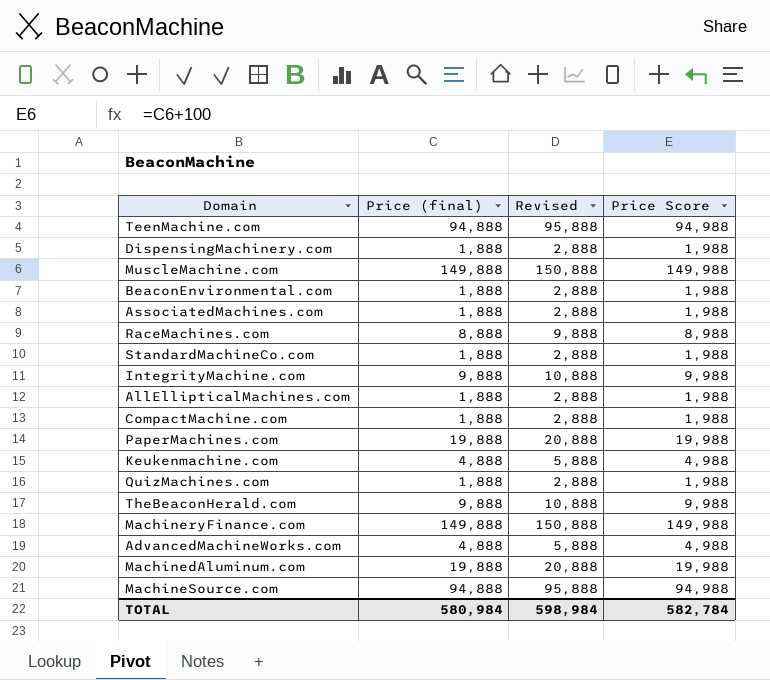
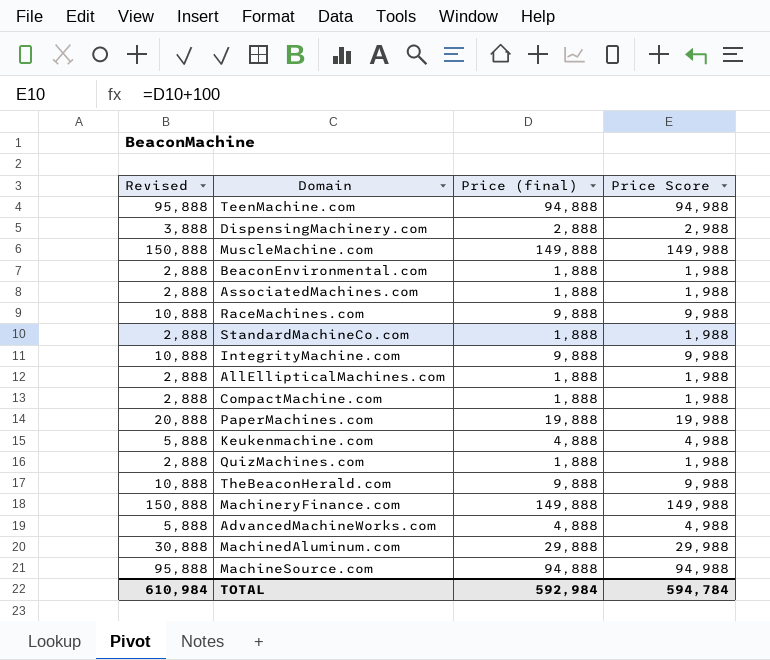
column Revised | position: 3 -> 1
DispensingMachinery.com | Revised: 2,888 -> 3,888
DispensingMachinery.com | Price (final): 1,888 -> 2,888
DispensingMachinery.com | Price Score: 1,988 -> 2,988
RaceMachines.com | Revised: 9,888 -> 10,888
RaceMachines.com | Price (final): 8,888 -> 9,888
RaceMachines.com | Price Score: 8,988 -> 9,988
MachinedAluminum.com | Revised: 20,888 -> 30,888
MachinedAluminum.com | Price (final): 19,888 -> 29,888
MachinedAluminum.com | Price Score: 19,988 -> 29,988
TOTAL | Revised: 598,984 -> 610,984
TOTAL | Price (final): 580,984 -> 592,984
TOTAL | Price Score: 582,784 -> 594,784

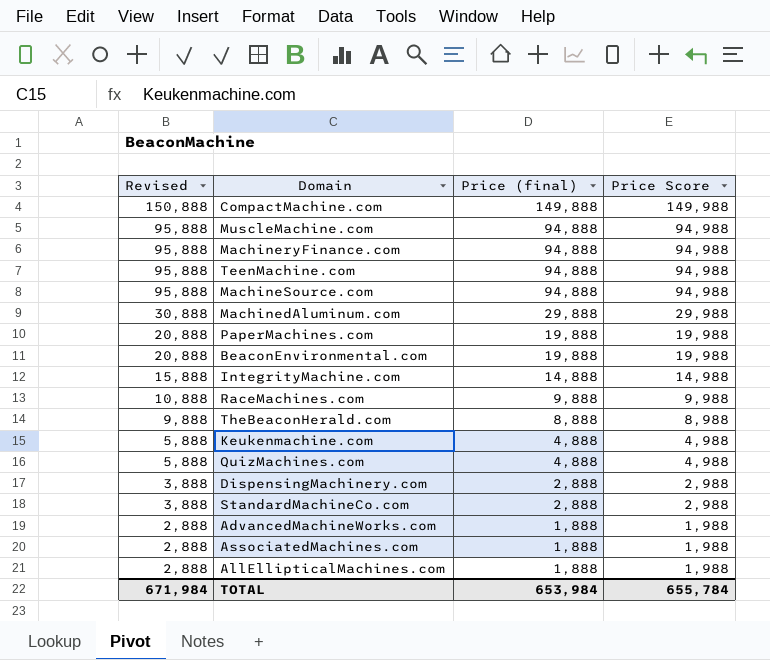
row order: none -> Revised descending
CompactMachine.com | Revised: 2,888 -> 150,888
CompactMachine.com | Price (final): 1,888 -> 149,888
CompactMachine.com | Price Score: 1,988 -> 149,988
MuscleMachine.com | Revised: 150,888 -> 95,888
MuscleMachine.com | Price (final): 149,888 -> 94,888
MuscleMachine.com | Price Score: 149,988 -> 94,988
MachineryFinance.com | Revised: 150,888 -> 95,888
MachineryFinance.com | Price (final): 149,888 -> 94,888
MachineryFinance.com | Price Score: 149,988 -> 94,988
BeaconEnvironmental.com | Revised: 2,888 -> 20,888
BeaconEnvironmental.com | Price (final): 1,888 -> 19,888
BeaconEnvironmental.com | Price Score: 1,988 -> 19,988
IntegrityMachine.com | Revised: 10,888 -> 15,888
IntegrityMachine.com | Price (final): 9,888 -> 14,888
IntegrityMachine.com | Price Score: 9,988 -> 14,988
TheBeaconHerald.com | Revised: 10,888 -> 9,888
TheBeaconHerald.com | Price (final): 9,888 -> 8,888
TheBeaconHerald.com | Price Score: 9,988 -> 8,988
QuizMachines.com | Revised: 2,888 -> 5,888
QuizMachines.com | Price (final): 1,888 -> 4,888
QuizMachines.com | Price Score: 1,988 -> 4,988
StandardMachineCo.com | Revised: 2,888 -> 3,888
StandardMachineCo.com | Price (final): 1,888 -> 2,888
StandardMachineCo.com | Price Score: 1,988 -> 2,988
AdvancedMachineWorks.com | Revised: 5,888 -> 2,888
AdvancedMachineWorks.com | Price (final): 4,888 -> 1,888
AdvancedMachineWorks.com | Price Score: 4,988 -> 1,988
TOTAL | Revised: 610,984 -> 671,984
TOTAL | Price (final): 592,984 -> 653,984
TOTAL | Price Score: 594,784 -> 655,784

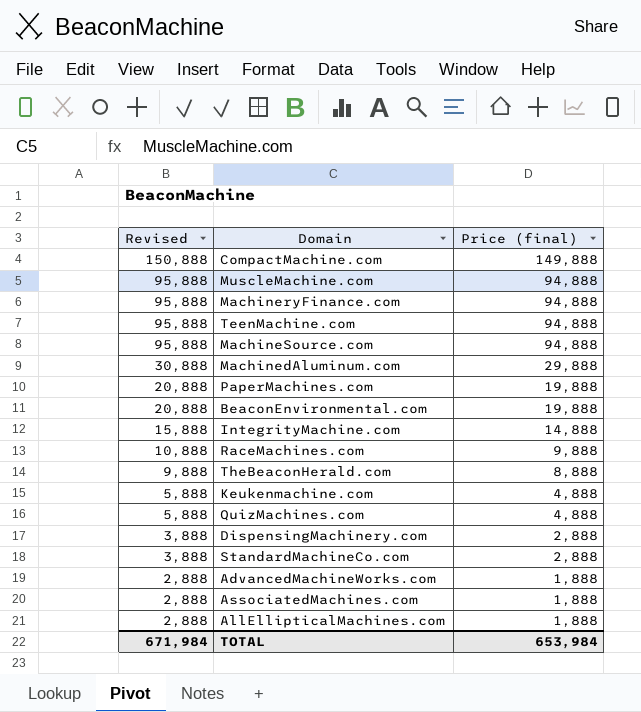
column Price Score | formula: [Price (final)] + 100 -> none

